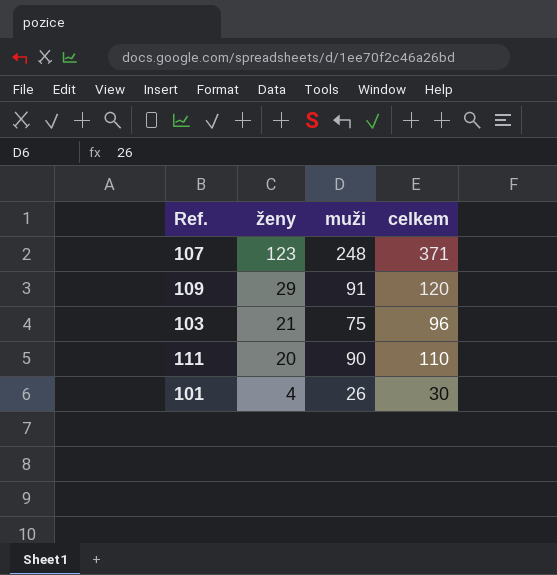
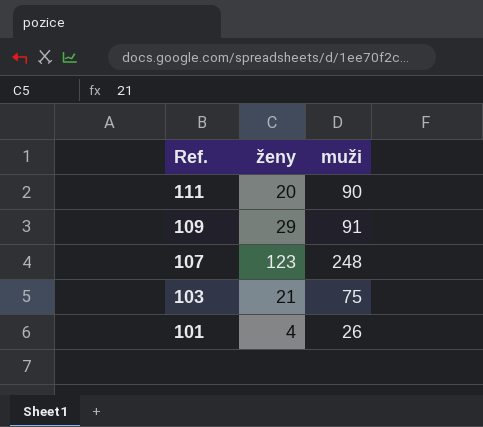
row order: ženy descending -> Ref. descending
column celkem | formula: [ženy] + [muži] -> none

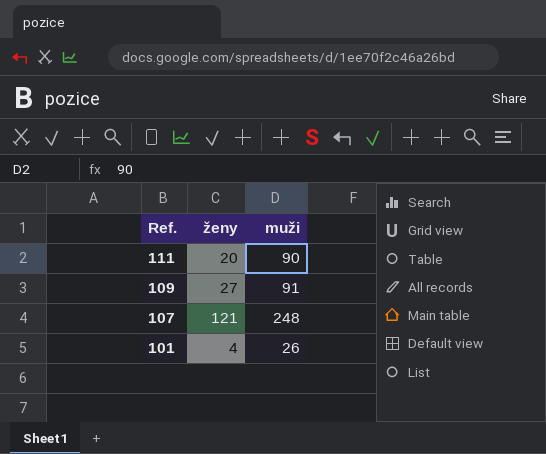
row 103: 21 | 75 -> none
109 | ženy: 29 -> 27
107 | ženy: 123 -> 121

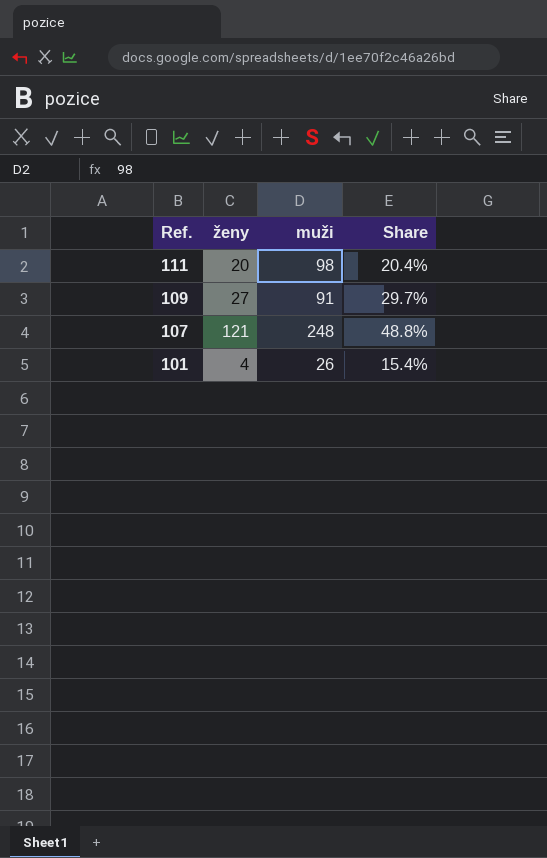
column Share | formula: none -> [ženy] / [muži]
111 | muži: 90 -> 98

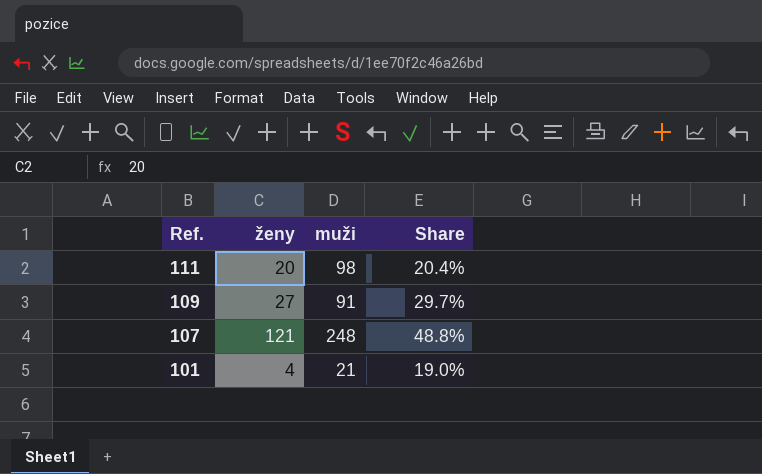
101 | muži: 26 -> 21
101 | Share: 15.4% -> 19.0%

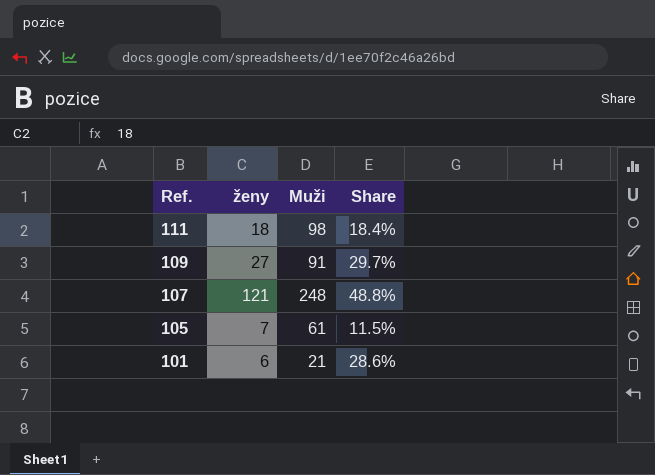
column name: muži -> Muži
111 | ženy: 20 -> 18
111 | Share: 20.4% -> 18.4%
row 105: none -> 7 | 61 | 11.5%
101 | ženy: 4 -> 6
101 | Share: 19.0% -> 28.6%

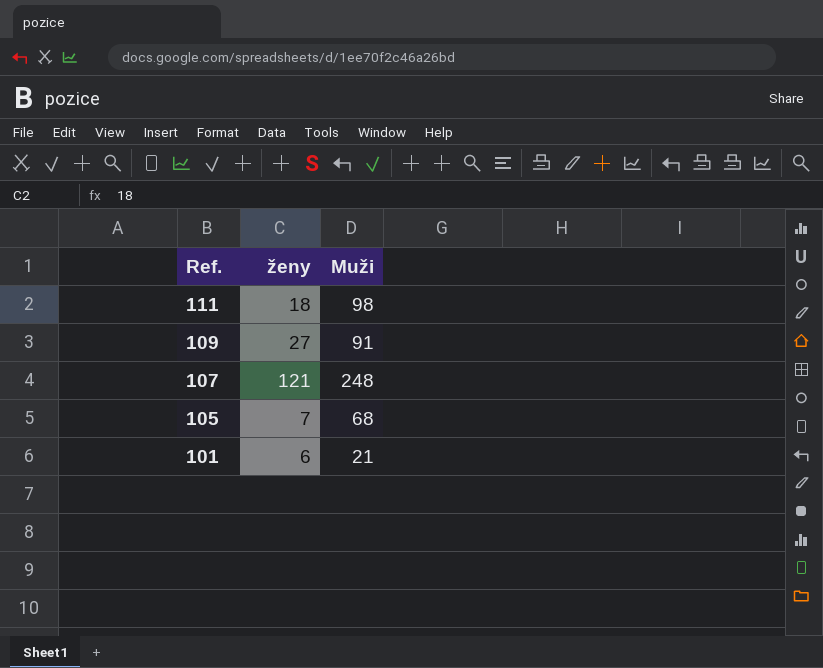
column Share | formula: [ženy] / [Muži] -> none
105 | Muži: 61 -> 68

